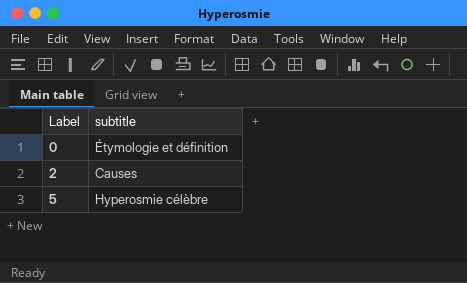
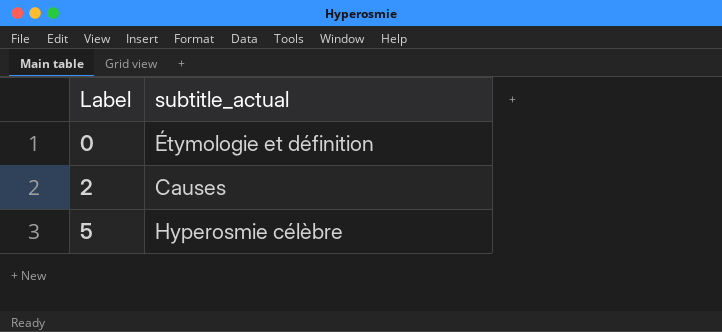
column name: subtitle -> subtitle_actual

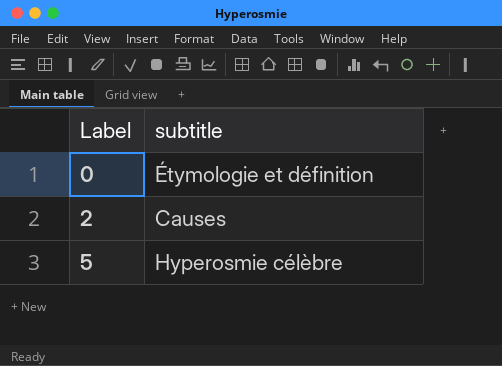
column name: subtitle_actual -> subtitle

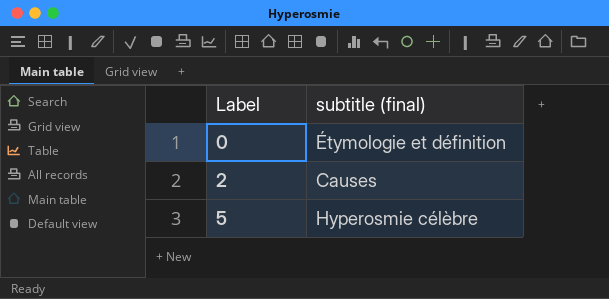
column name: subtitle -> subtitle (final)

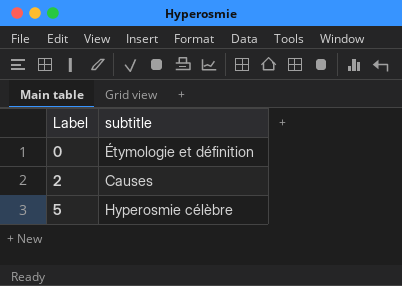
column name: subtitle (final) -> subtitle

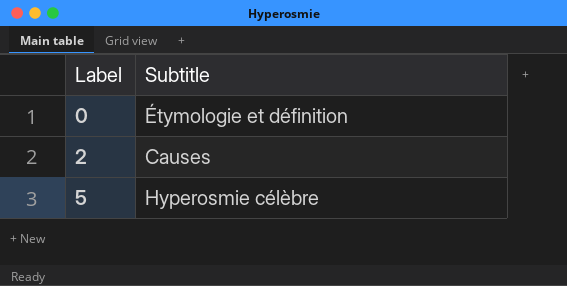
column name: subtitle -> Subtitle

